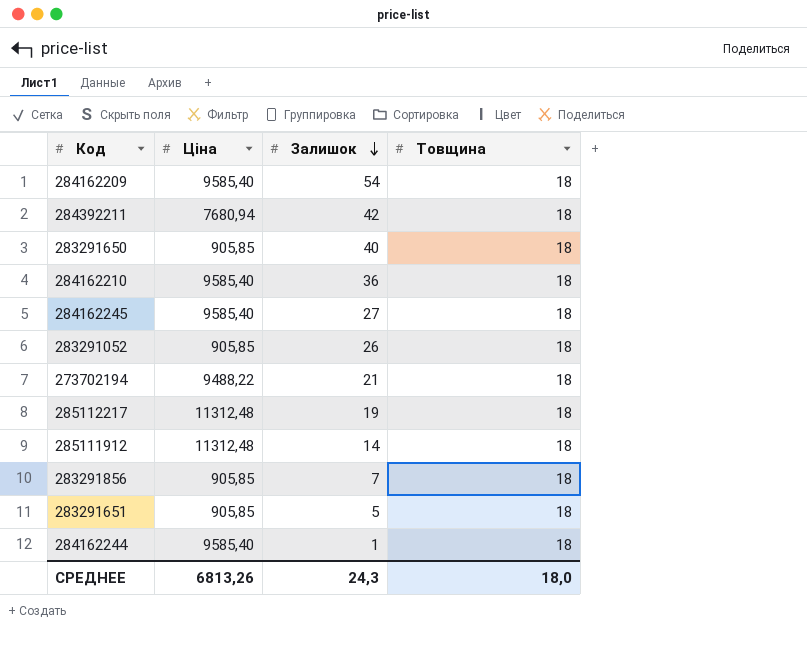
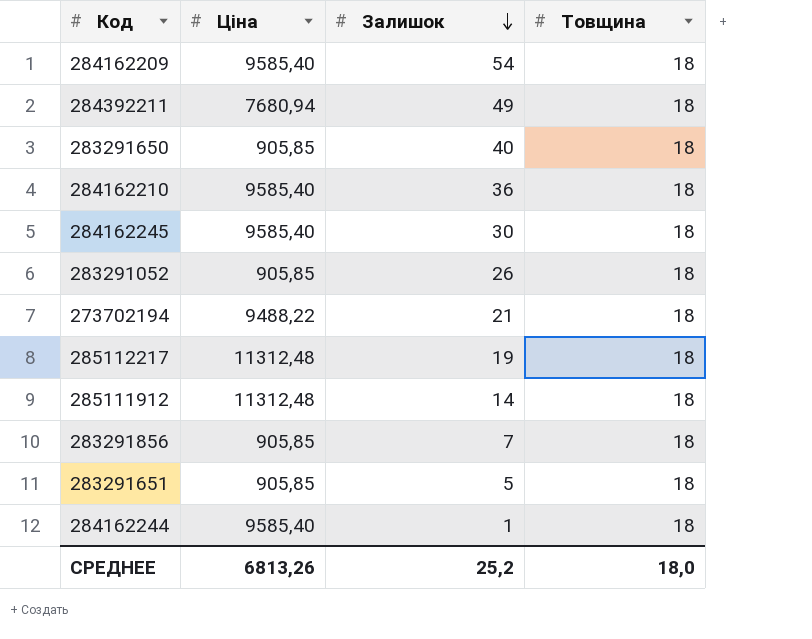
284392211 | Залишок: 42 -> 49
284162245 | Залишок: 27 -> 30
СРЕДНЕЕ | Залишок: 24,3 -> 25,2

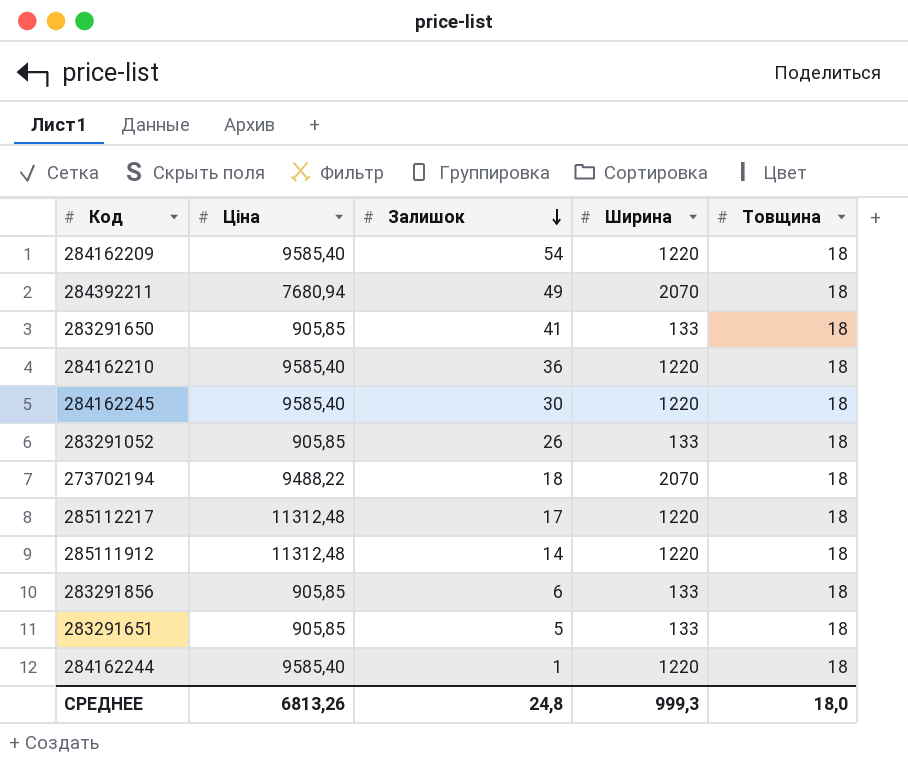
column Ширина | position: none -> 4
283291650 | Залишок: 40 -> 41
273702194 | Залишок: 21 -> 18
285112217 | Залишок: 19 -> 17
283291856 | Залишок: 7 -> 6
СРЕДНЕЕ | Залишок: 25,2 -> 24,8

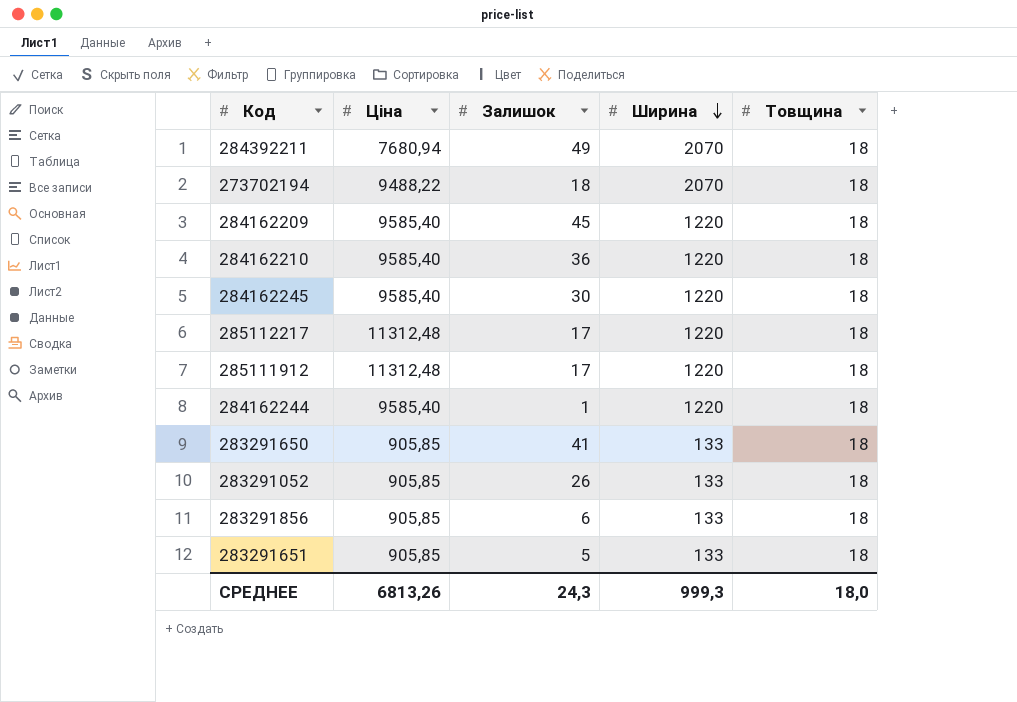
row order: Залишок descending -> Ширина descending
284162209 | Залишок: 54 -> 45
285111912 | Залишок: 14 -> 17
СРЕДНЕЕ | Залишок: 24,8 -> 24,3

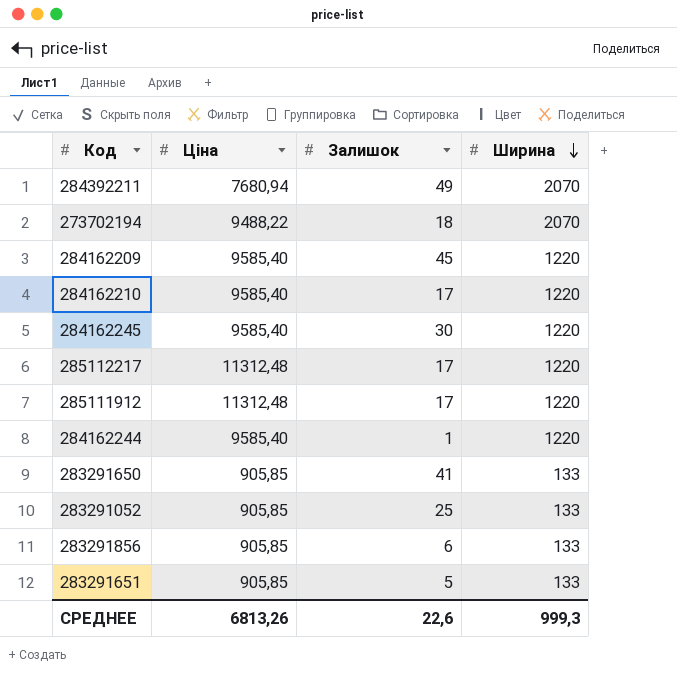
column Товщина | position: 5 -> none
284162210 | Залишок: 36 -> 17
283291052 | Залишок: 26 -> 25
СРЕДНЕЕ | Залишок: 24,3 -> 22,6

